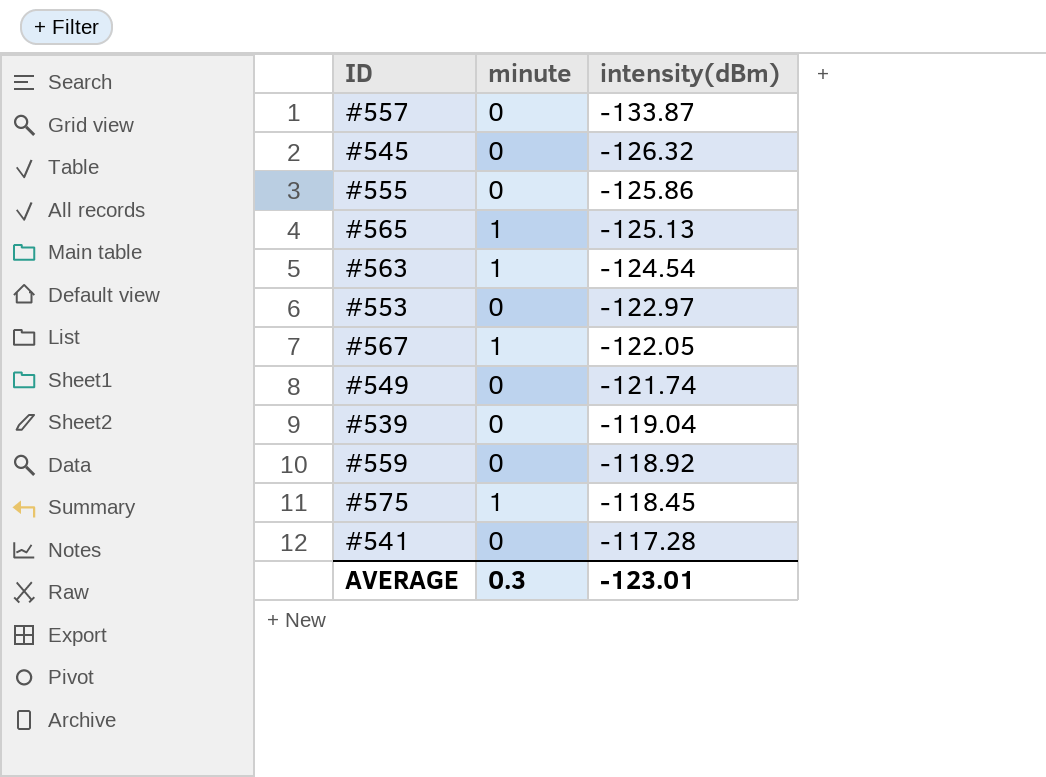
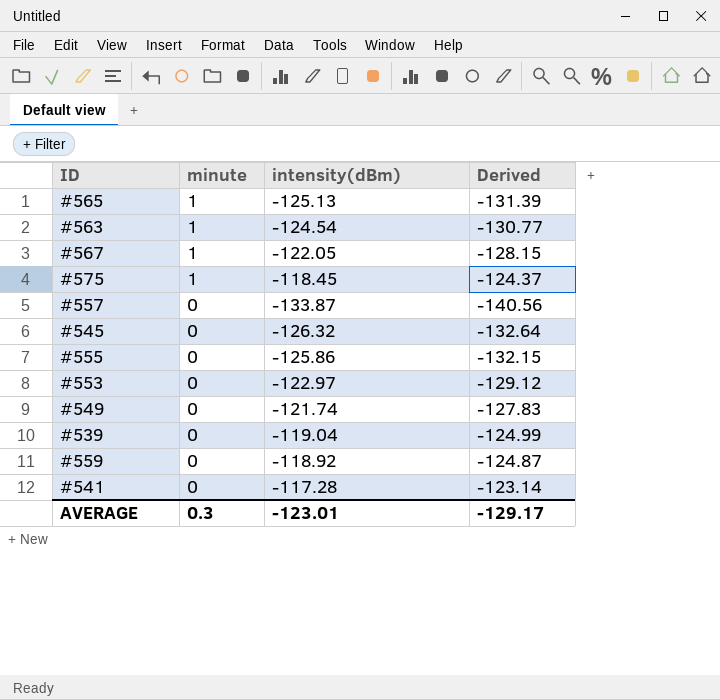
row order: intensity(dBm) ascending -> minute descending
column Derived | formula: none -> [intensity(dBm)] * 1.05

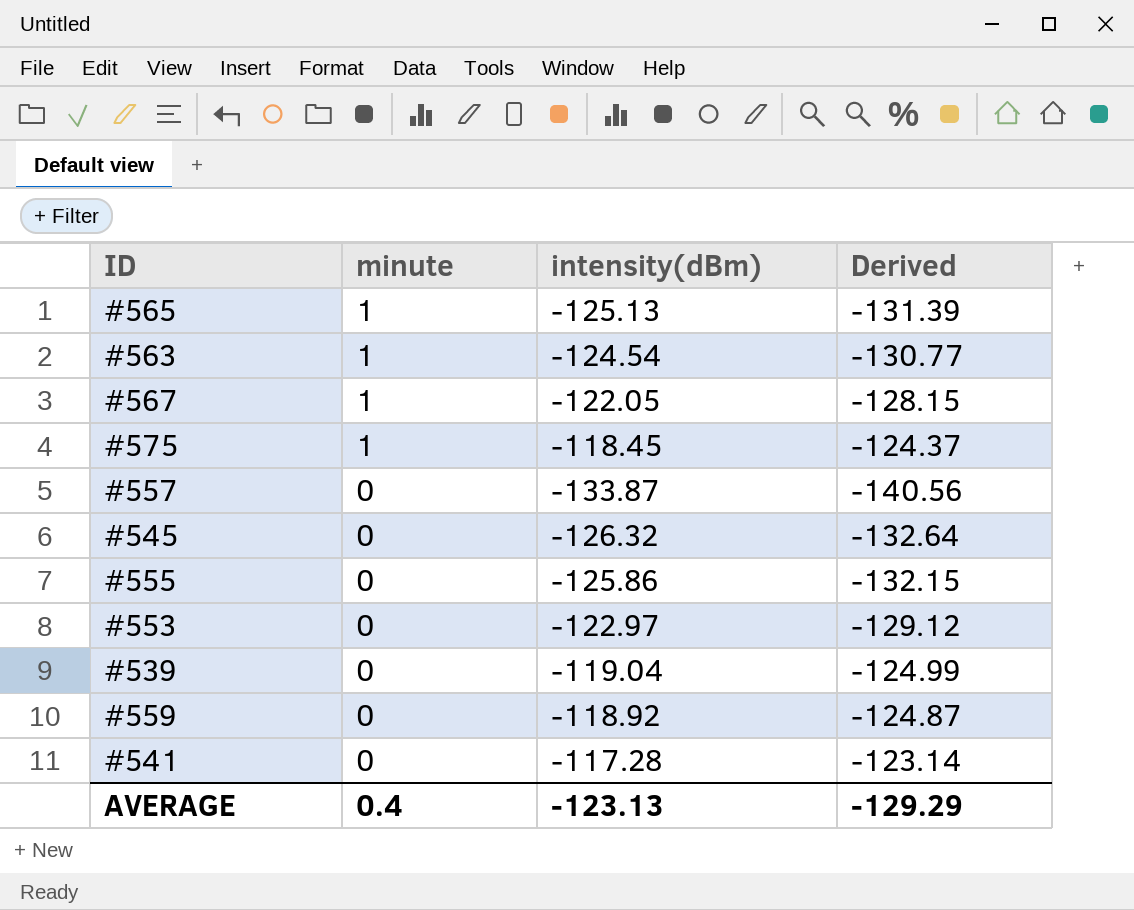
row #549: 0 | -121.74 | -127.83 -> none
AVERAGE | minute: 0.3 -> 0.4
AVERAGE | intensity(dBm): -123.01 -> -123.13
AVERAGE | Derived: -129.17 -> -129.29

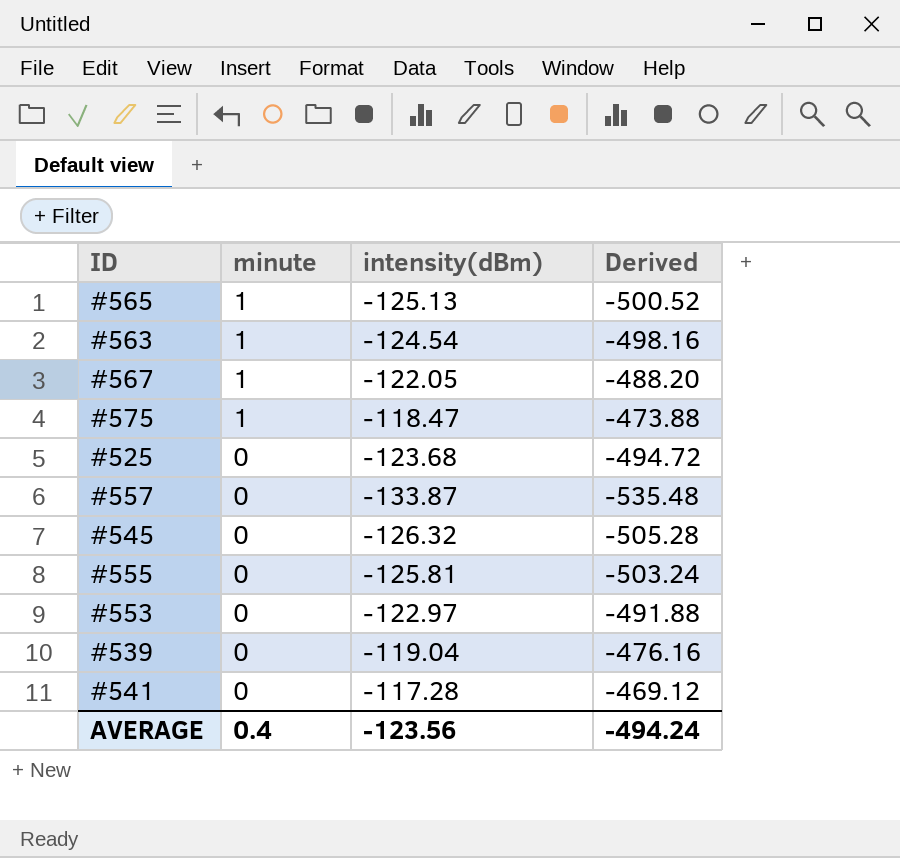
column Derived | formula: [intensity(dBm)] * 1.05 -> [intensity(dBm)] * 4
row #559: 0 | -118.92 | -124.87 -> none
#575 | intensity(dBm): -118.45 -> -118.47
row #525: none -> 0 | -123.68 | -494.72
#555 | intensity(dBm): -125.86 -> -125.81
AVERAGE | intensity(dBm): -123.13 -> -123.56
AVERAGE | Derived: -129.29 -> -494.24

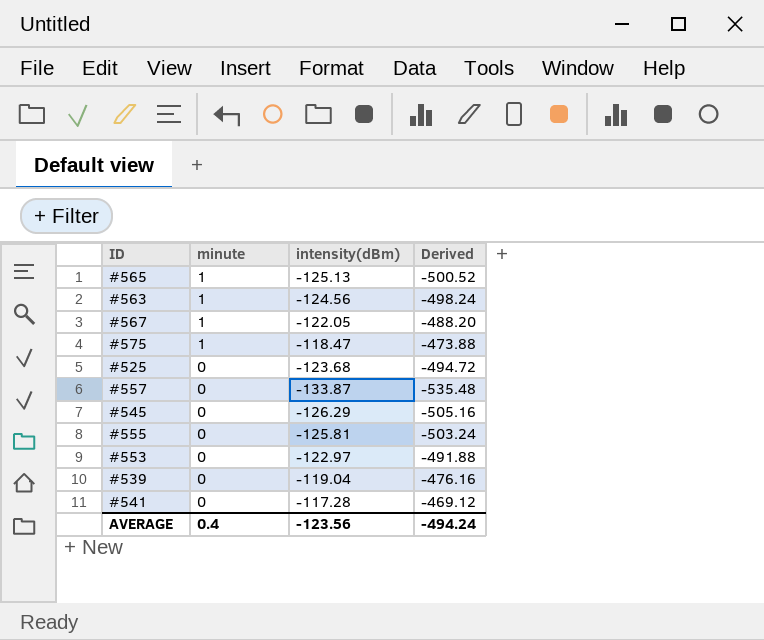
#563 | intensity(dBm): -124.54 -> -124.56
#563 | Derived: -498.16 -> -498.24
#545 | intensity(dBm): -126.32 -> -126.29
#545 | Derived: -505.28 -> -505.16

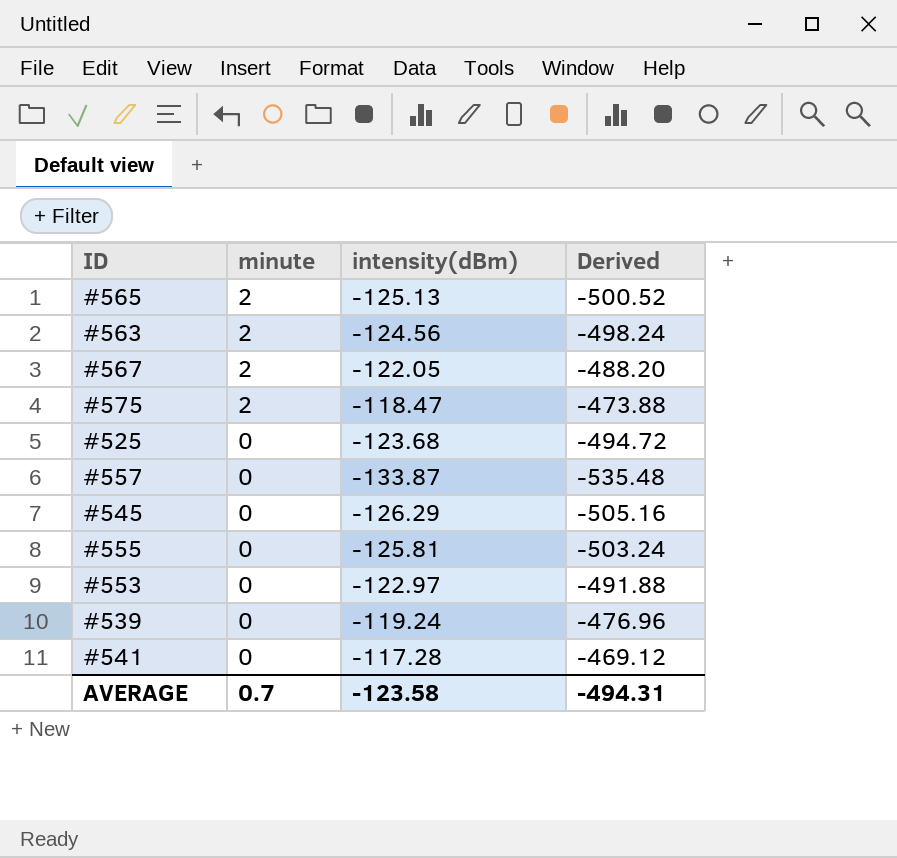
#565 | minute: 1 -> 2
#563 | minute: 1 -> 2
#567 | minute: 1 -> 2
#575 | minute: 1 -> 2
#539 | intensity(dBm): -119.04 -> -119.24
#539 | Derived: -476.16 -> -476.96
AVERAGE | minute: 0.4 -> 0.7
AVERAGE | intensity(dBm): -123.56 -> -123.58
AVERAGE | Derived: -494.24 -> -494.31

